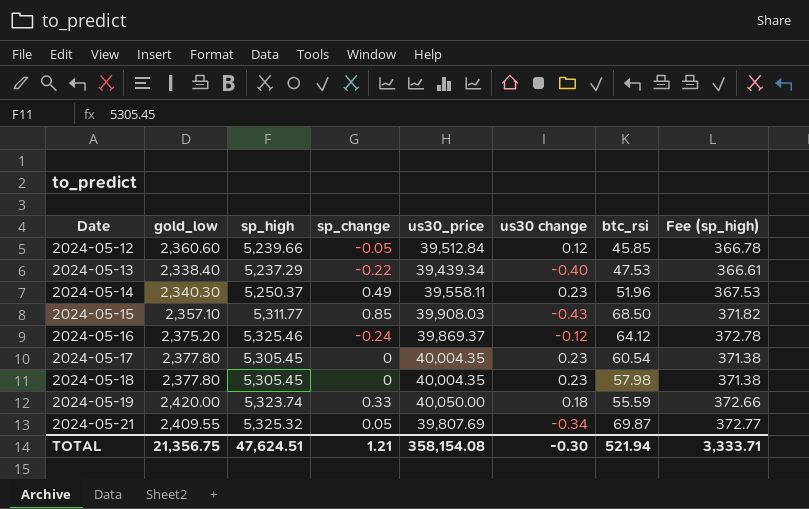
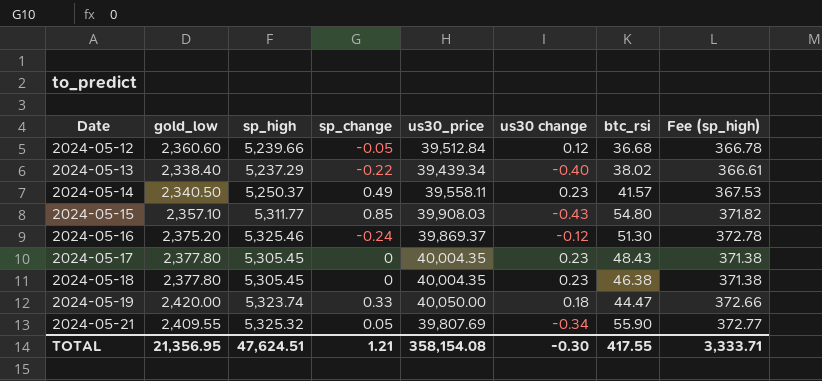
2024-05-12 | btc_rsi: 45.85 -> 36.68
2024-05-13 | btc_rsi: 47.53 -> 38.02
2024-05-14 | gold_low: 2,340.30 -> 2,340.50
2024-05-14 | btc_rsi: 51.96 -> 41.57
2024-05-15 | btc_rsi: 68.50 -> 54.80
2024-05-16 | btc_rsi: 64.12 -> 51.30
2024-05-17 | btc_rsi: 60.54 -> 48.43
2024-05-18 | btc_rsi: 57.98 -> 46.38
2024-05-19 | btc_rsi: 55.59 -> 44.47
2024-05-21 | btc_rsi: 69.87 -> 55.90
TOTAL | gold_low: 21,356.75 -> 21,356.95
TOTAL | btc_rsi: 521.94 -> 417.55

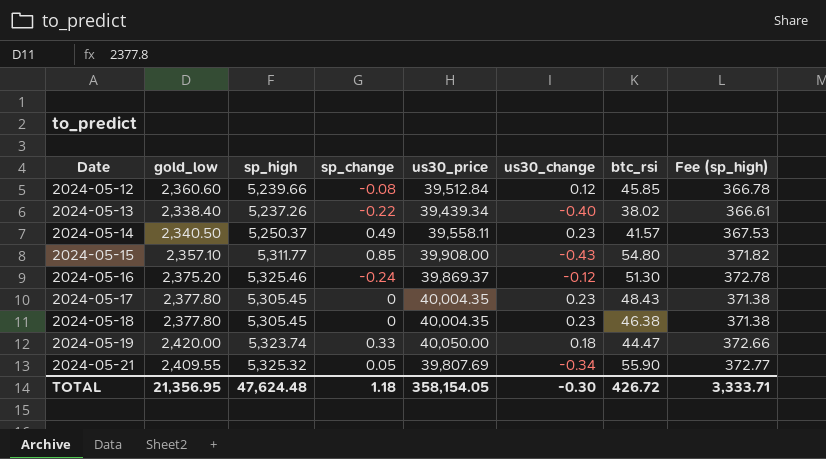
column name: us30 change -> us30_change
2024-05-12 | sp_change: -0.05 -> -0.08
2024-05-12 | btc_rsi: 36.68 -> 45.85
2024-05-13 | sp_high: 5,237.29 -> 5,237.26
2024-05-15 | us30_price: 39,908.03 -> 39,908.00
TOTAL | sp_high: 47,624.51 -> 47,624.48
TOTAL | sp_change: 1.21 -> 1.18
TOTAL | us30_price: 358,154.08 -> 358,154.05
TOTAL | btc_rsi: 417.55 -> 426.72

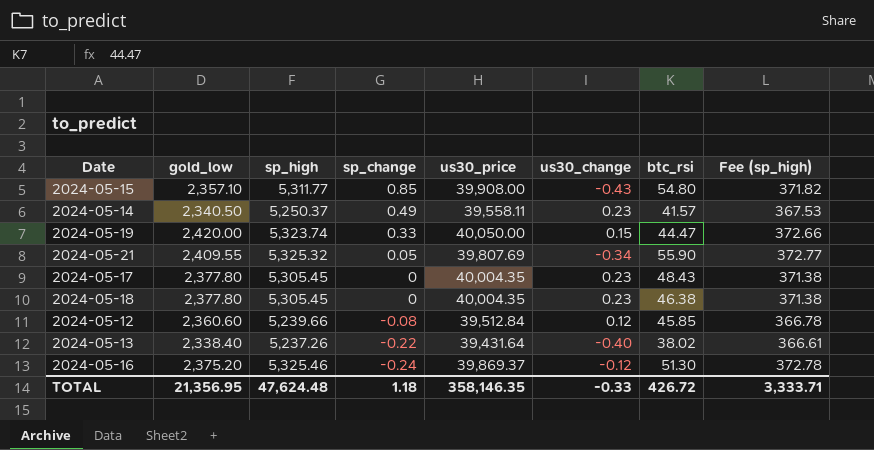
row order: Date ascending -> sp_change descending
2024-05-19 | us30_change: 0.18 -> 0.15
2024-05-13 | us30_price: 39,439.34 -> 39,431.64
TOTAL | us30_price: 358,154.05 -> 358,146.35
TOTAL | us30_change: -0.30 -> -0.33

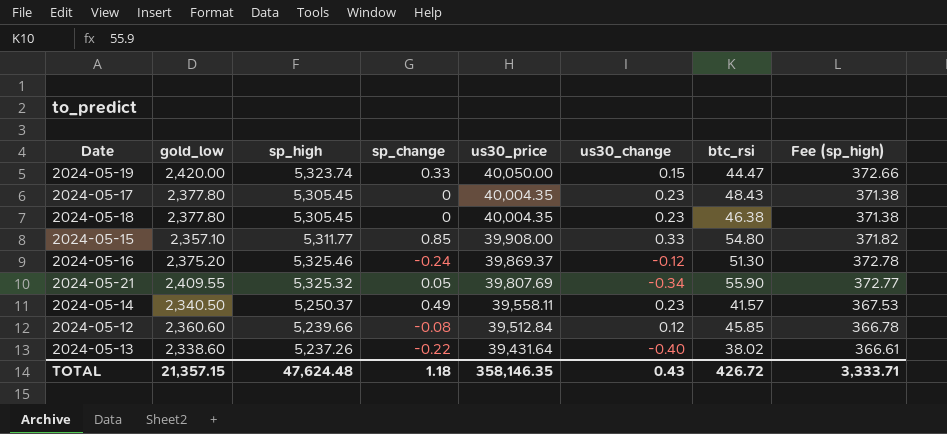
row order: sp_change descending -> us30_price descending
2024-05-15 | us30_change: -0.43 -> 0.33
2024-05-13 | gold_low: 2,338.40 -> 2,338.60
TOTAL | gold_low: 21,356.95 -> 21,357.15
TOTAL | us30_change: -0.33 -> 0.43

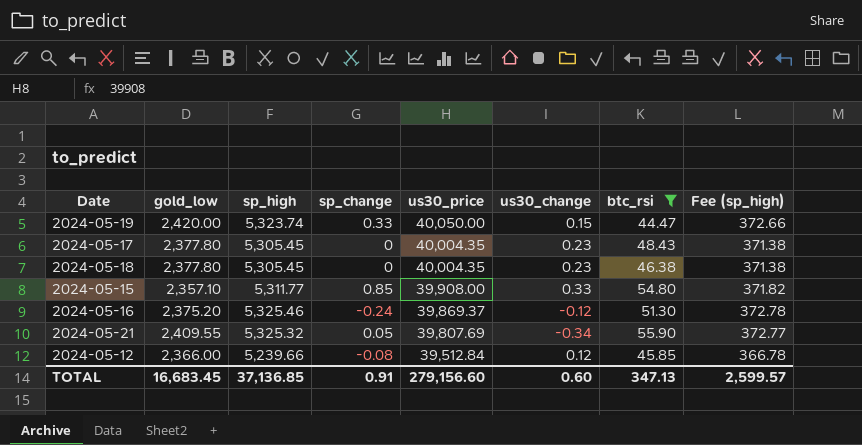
filter: none -> btc_rsi >= 44.47
2024-05-12 | gold_low: 2,360.60 -> 2,366.00
TOTAL | gold_low: 21,357.15 -> 16,683.45
TOTAL | sp_high: 47,624.48 -> 37,136.85
TOTAL | sp_change: 1.18 -> 0.91
TOTAL | us30_price: 358,146.35 -> 279,156.60
TOTAL | us30_change: 0.43 -> 0.60
TOTAL | btc_rsi: 426.72 -> 347.13
TOTAL | Fee (sp_high): 3,333.71 -> 2,599.57

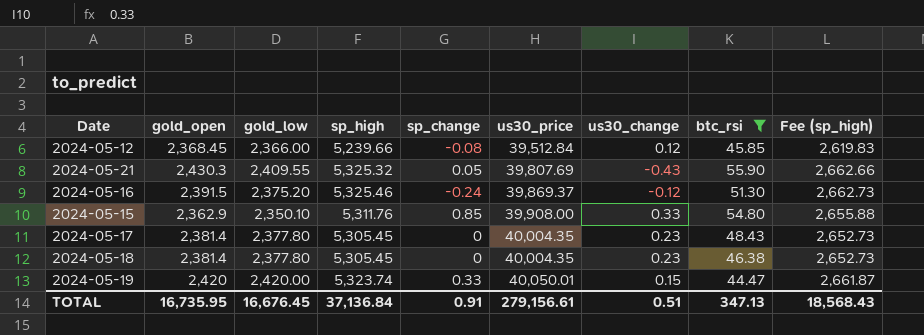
row order: us30_price descending -> us30_price ascending
column gold_open | position: none -> 2
column Fee (sp_high) | formula: [sp_high] * 0.07 -> [sp_high] * 0.5
2024-05-21 | us30_change: -0.34 -> -0.43
2024-05-15 | gold_low: 2,357.10 -> 2,350.10
2024-05-15 | sp_high: 5,311.77 -> 5,311.76
2024-05-19 | us30_price: 40,050.00 -> 40,050.01
TOTAL | gold_low: 16,683.45 -> 16,676.45
TOTAL | sp_high: 37,136.85 -> 37,136.84
TOTAL | us30_price: 279,156.60 -> 279,156.61
TOTAL | us30_change: 0.60 -> 0.51
TOTAL | Fee (sp_high): 2,599.57 -> 18,568.43

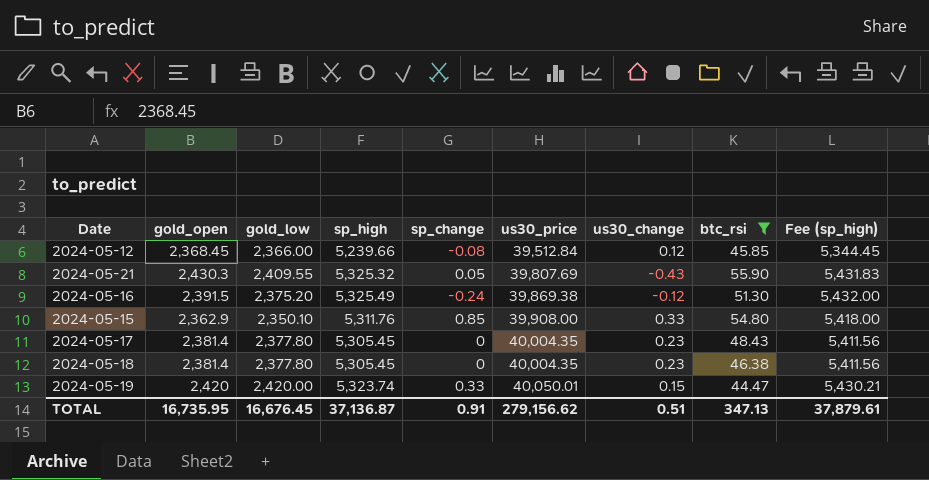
column Fee (sp_high) | formula: [sp_high] * 0.5 -> [sp_high] * 1.02
2024-05-16 | sp_high: 5,325.46 -> 5,325.49
2024-05-16 | us30_price: 39,869.37 -> 39,869.38
TOTAL | sp_high: 37,136.84 -> 37,136.87
TOTAL | us30_price: 279,156.61 -> 279,156.62
TOTAL | Fee (sp_high): 18,568.43 -> 37,879.61

